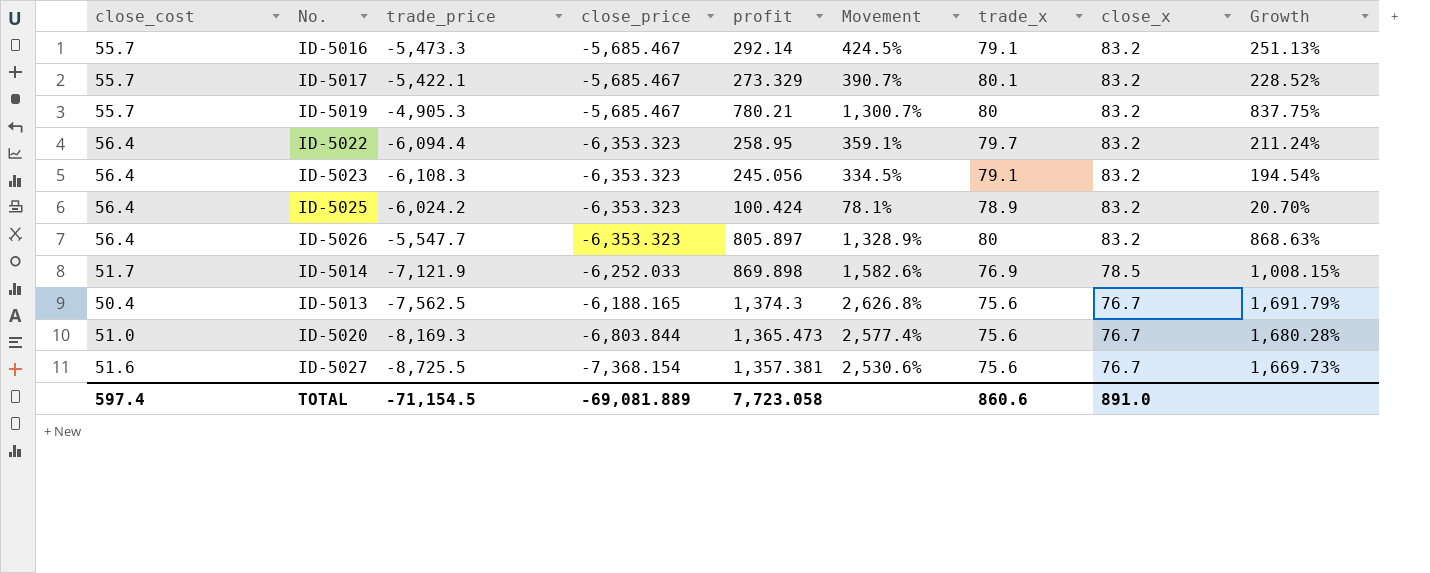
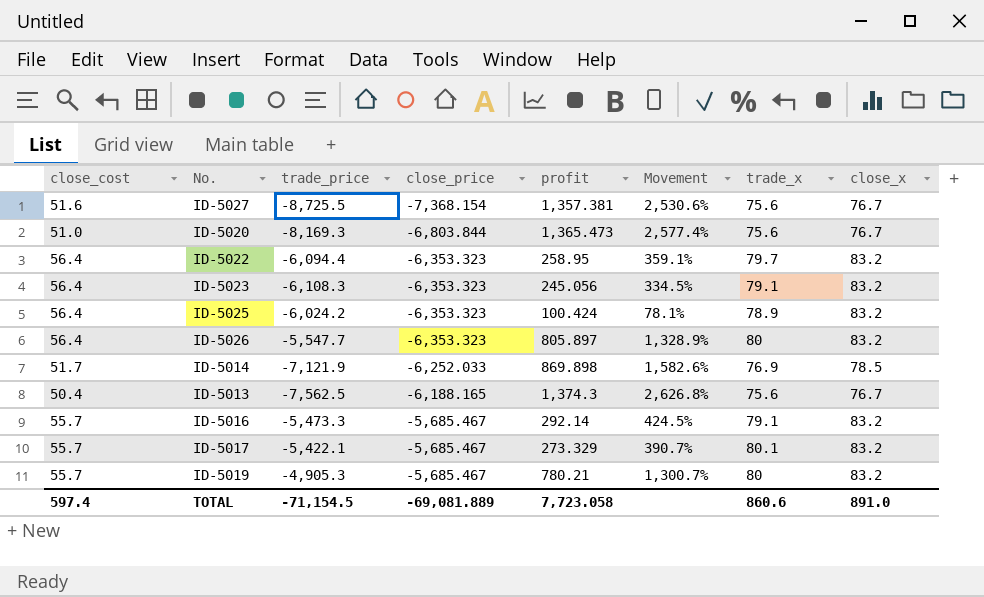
row order: close_x descending -> close_price ascending
column Growth | formula: ([profit] - [close_x]) / [close_x] -> none

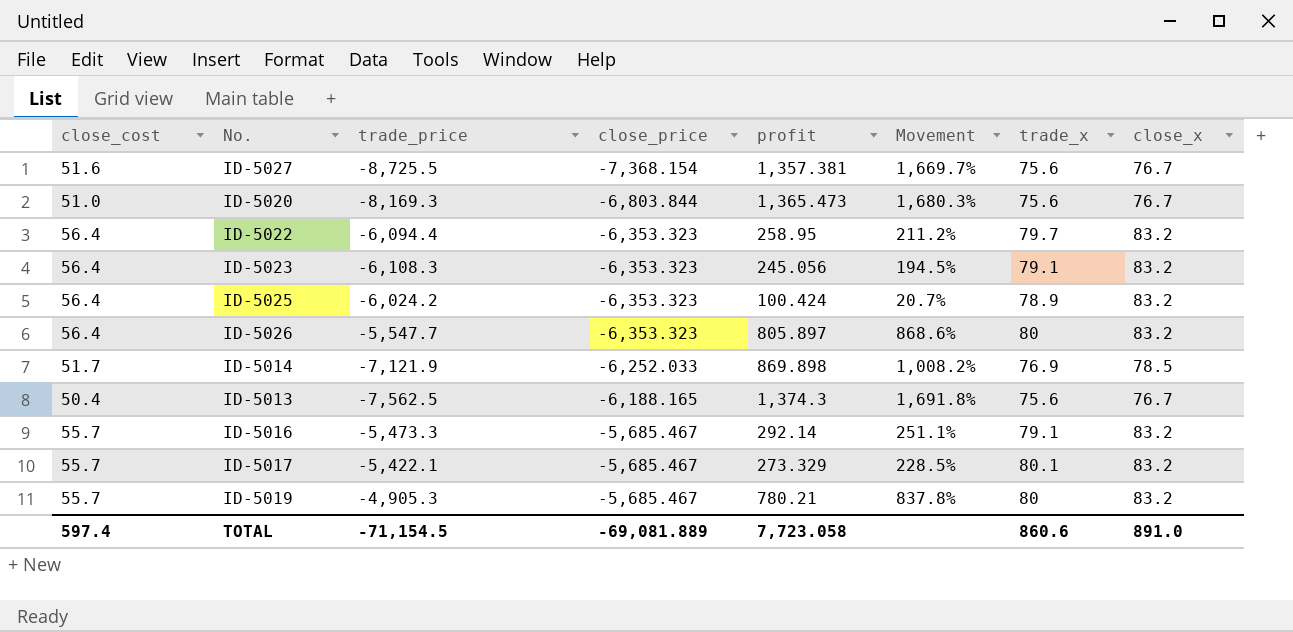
column Movement | formula: ([profit] - [close_cost]) / [close_cost] -> ([profit] - [close_x]) / [close_x]

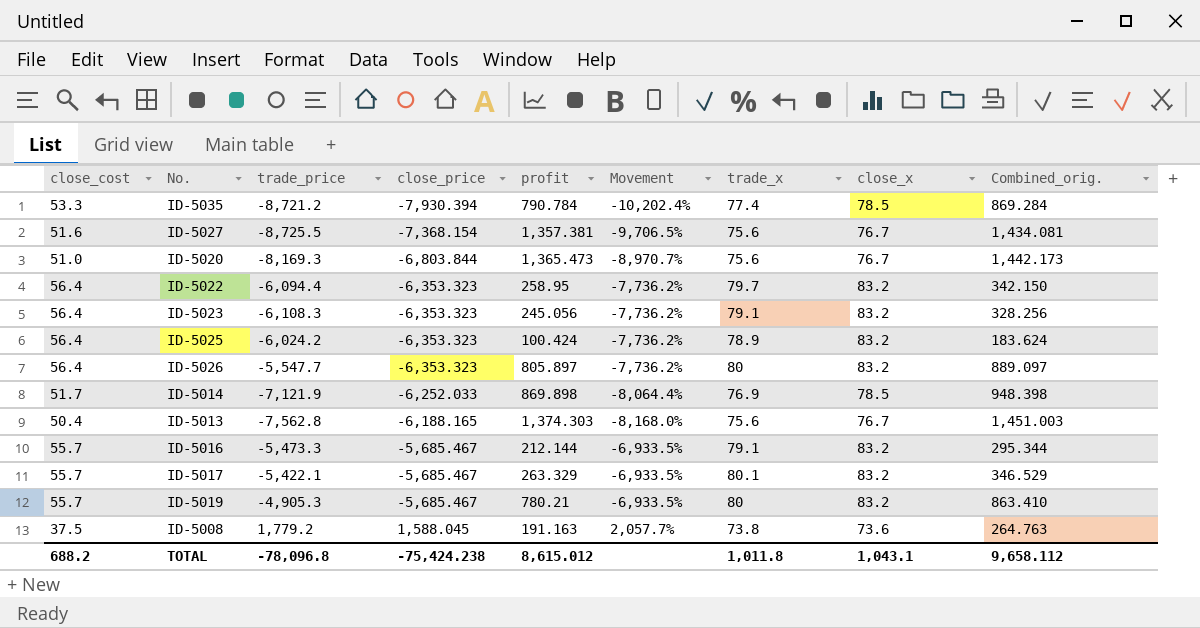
column Movement | formula: ([profit] - [close_x]) / [close_x] -> ([close_price] - [close_x]) / [close_x]
column Combined_orig. | formula: none -> [profit] + [close_x]
row ID-5035: none -> 53.3 | -8,721.2 | -7,930.394 | 790.784 | -10,202.4% | 77.4 | 78.5 | 869.284
ID-5013 | trade_price: -7,562.5 -> -7,562.8
ID-5013 | profit: 1,374.3 -> 1,374.303
ID-5016 | profit: 292.14 -> 212.144
ID-5017 | profit: 273.329 -> 263.329
row ID-5008: none -> 37.5 | 1,779.2 | 1,588.045 | 191.163 | 2,057.7% | 73.8 | 73.6 | 264.763
TOTAL | close_cost: 597.4 -> 688.2
TOTAL | trade_price: -71,154.5 -> -78,096.8
TOTAL | close_price: -69,081.889 -> -75,424.238
TOTAL | profit: 7,723.058 -> 8,615.012
TOTAL | trade_x: 860.6 -> 1,011.8
TOTAL | close_x: 891.0 -> 1,043.1

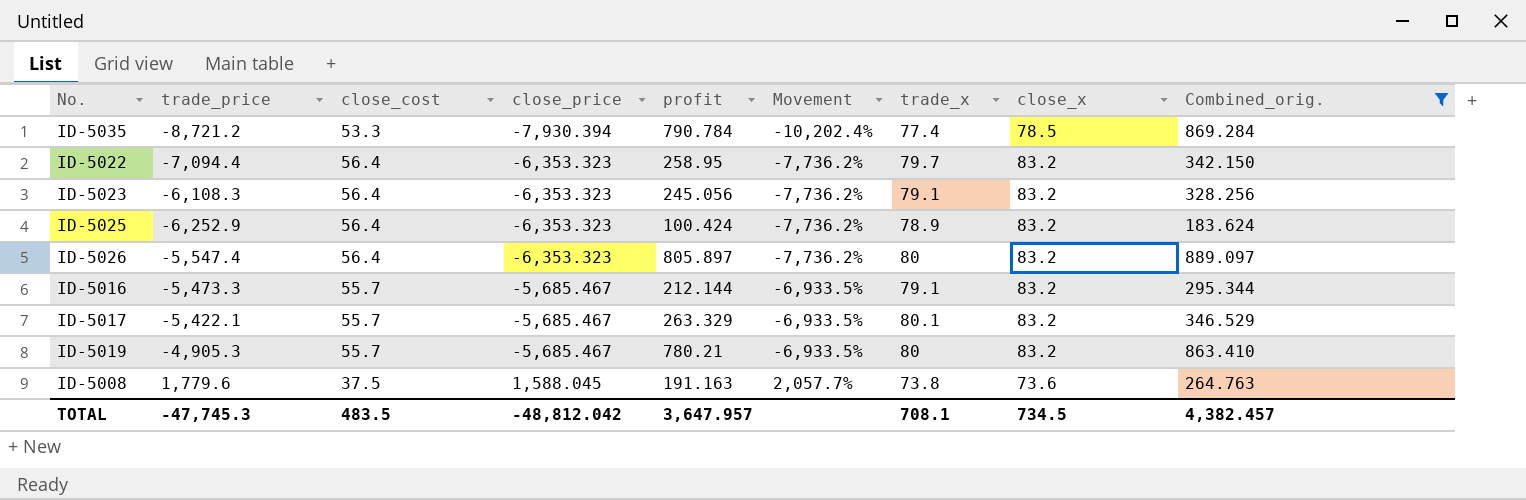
filter: none -> Combined_orig. <= 889.097
column close_cost | position: 1 -> 3
ID-5022 | trade_price: -6,094.4 -> -7,094.4
ID-5025 | trade_price: -6,024.2 -> -6,252.9
ID-5026 | trade_price: -5,547.7 -> -5,547.4
ID-5008 | trade_price: 1,779.2 -> 1,779.6
TOTAL | trade_price: -78,096.8 -> -47,745.3
TOTAL | close_cost: 688.2 -> 483.5
TOTAL | close_price: -75,424.238 -> -48,812.042
TOTAL | profit: 8,615.012 -> 3,647.957
TOTAL | trade_x: 1,011.8 -> 708.1
TOTAL | close_x: 1,043.1 -> 734.5
TOTAL | Combined_orig.: 9,658.112 -> 4,382.457

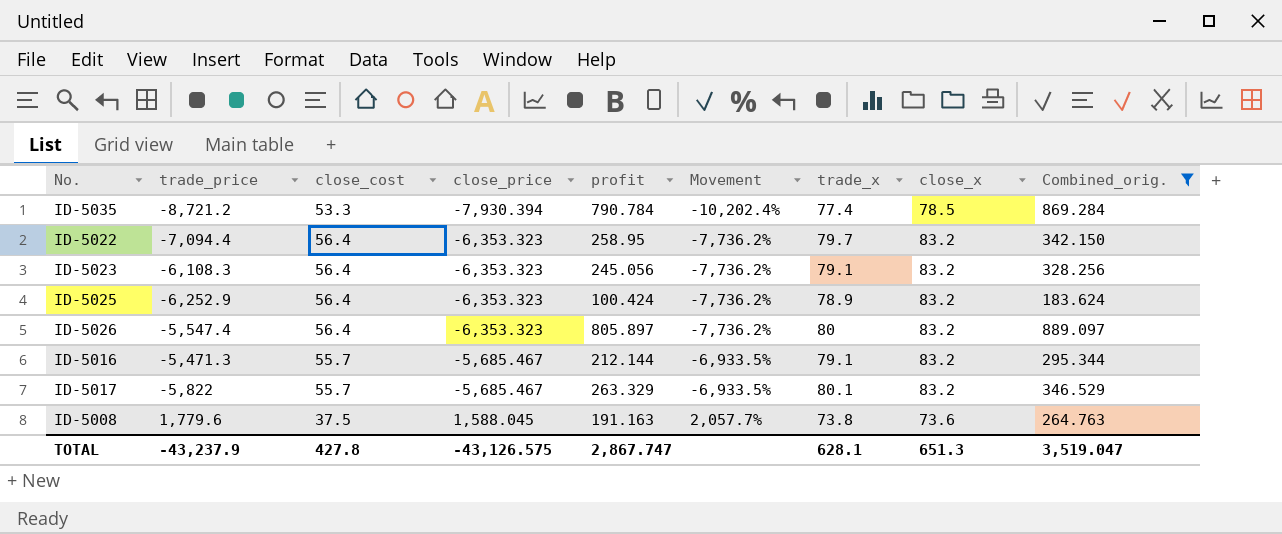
row ID-5019: -4,905.3 | 55.7 | -5,685.467 | 780.21 | -6,933.5% | 80 | 83.2 | 863.410 -> none
ID-5016 | trade_price: -5,473.3 -> -5,471.3
ID-5017 | trade_price: -5,422.1 -> -5,822
TOTAL | trade_price: -47,745.3 -> -43,237.9
TOTAL | close_cost: 483.5 -> 427.8
TOTAL | close_price: -48,812.042 -> -43,126.575
TOTAL | profit: 3,647.957 -> 2,867.747
TOTAL | trade_x: 708.1 -> 628.1
TOTAL | close_x: 734.5 -> 651.3
TOTAL | Combined_orig.: 4,382.457 -> 3,519.047

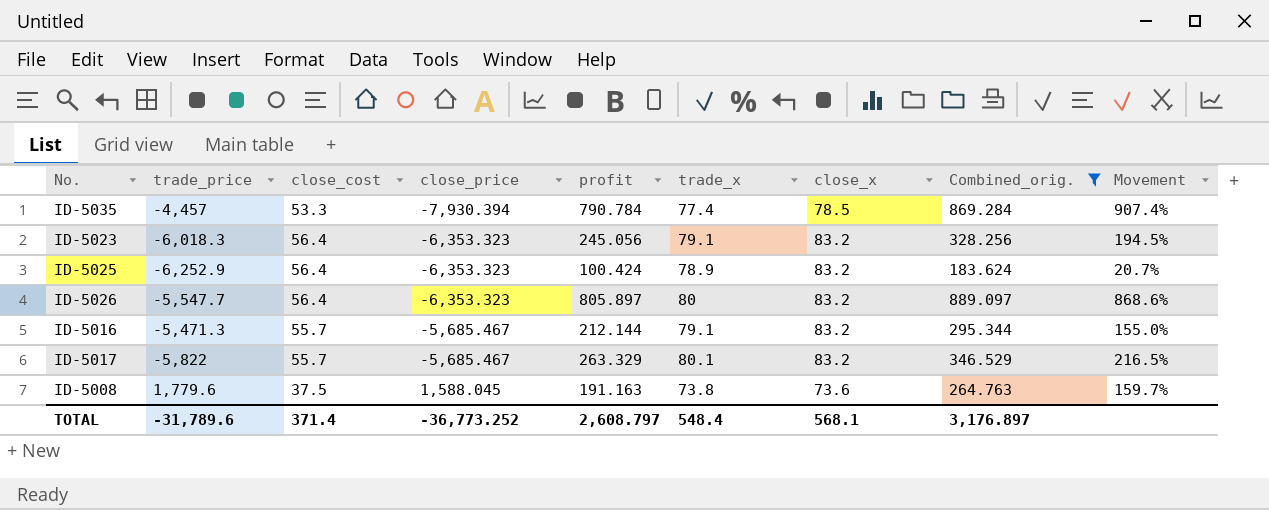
column Movement | formula: ([close_price] - [close_x]) / [close_x] -> ([profit] - [close_x]) / [close_x]
column Movement | position: 6 -> 9
row ID-5022: -7,094.4 | 56.4 | -6,353.323 | 258.95 | -7,736.2% | 79.7 | 83.2 | 342.150 -> none
ID-5035 | trade_price: -8,721.2 -> -4,457
ID-5023 | trade_price: -6,108.3 -> -6,018.3
ID-5026 | trade_price: -5,547.4 -> -5,547.7
TOTAL | trade_price: -43,237.9 -> -31,789.6
TOTAL | close_cost: 427.8 -> 371.4
TOTAL | close_price: -43,126.575 -> -36,773.252
TOTAL | profit: 2,867.747 -> 2,608.797
TOTAL | trade_x: 628.1 -> 548.4
TOTAL | close_x: 651.3 -> 568.1
TOTAL | Combined_orig.: 3,519.047 -> 3,176.897

